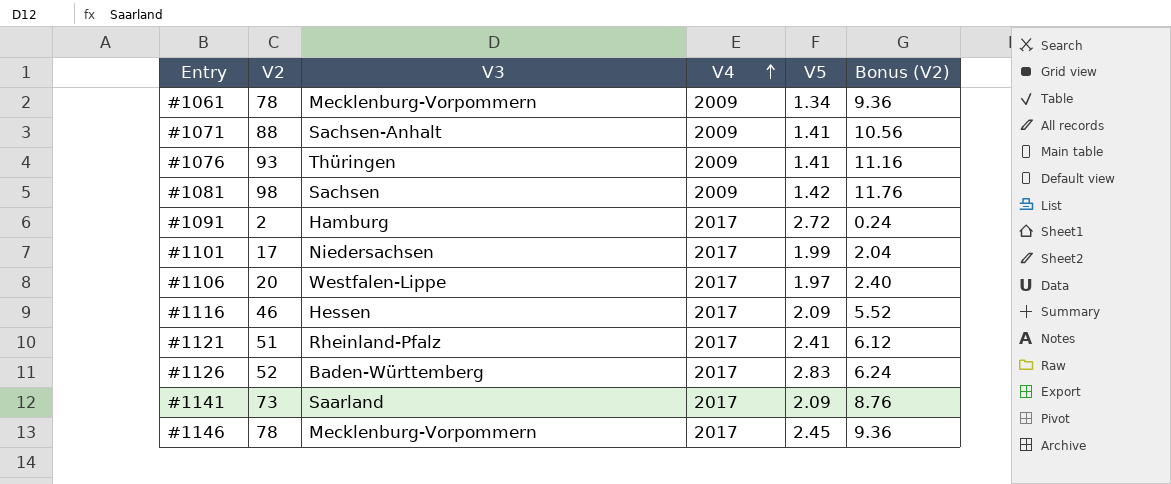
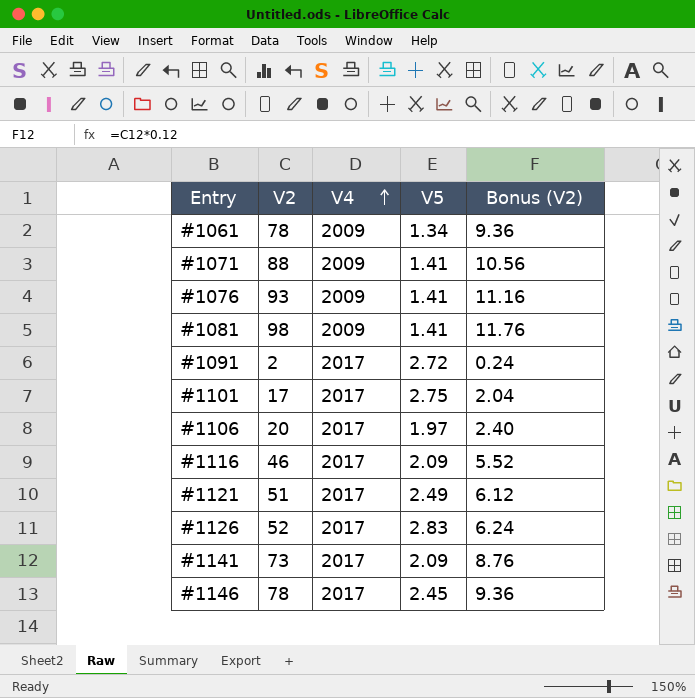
column V3 | position: 3 -> none
#1081 | V5: 1.42 -> 1.41
#1101 | V5: 1.99 -> 2.75
#1121 | V5: 2.41 -> 2.49

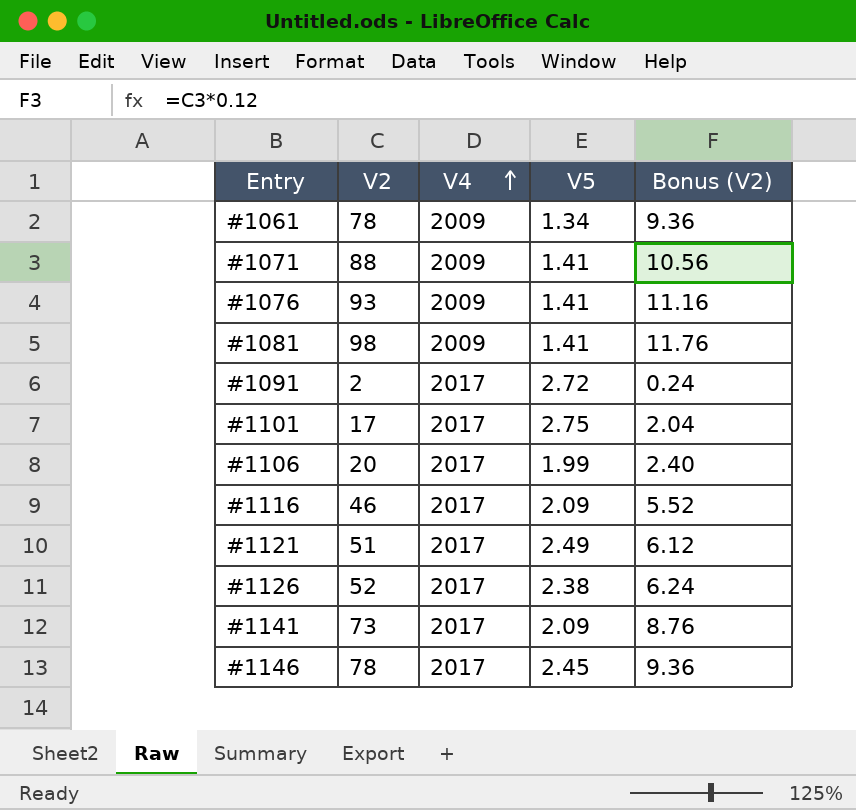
#1106 | V5: 1.97 -> 1.99
#1126 | V5: 2.83 -> 2.38

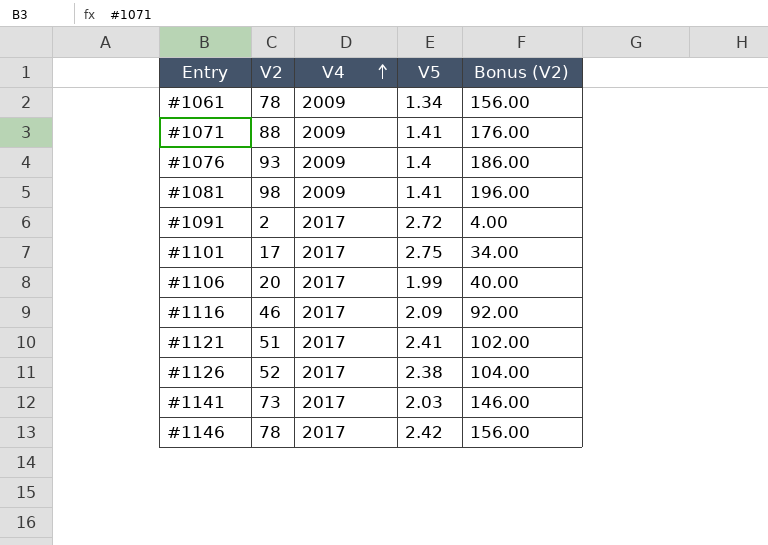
column Bonus (V2) | formula: [V2] * 0.12 -> [V2] * 2
#1076 | V5: 1.41 -> 1.4
#1121 | V5: 2.49 -> 2.41
#1141 | V5: 2.09 -> 2.03
#1146 | V5: 2.45 -> 2.42

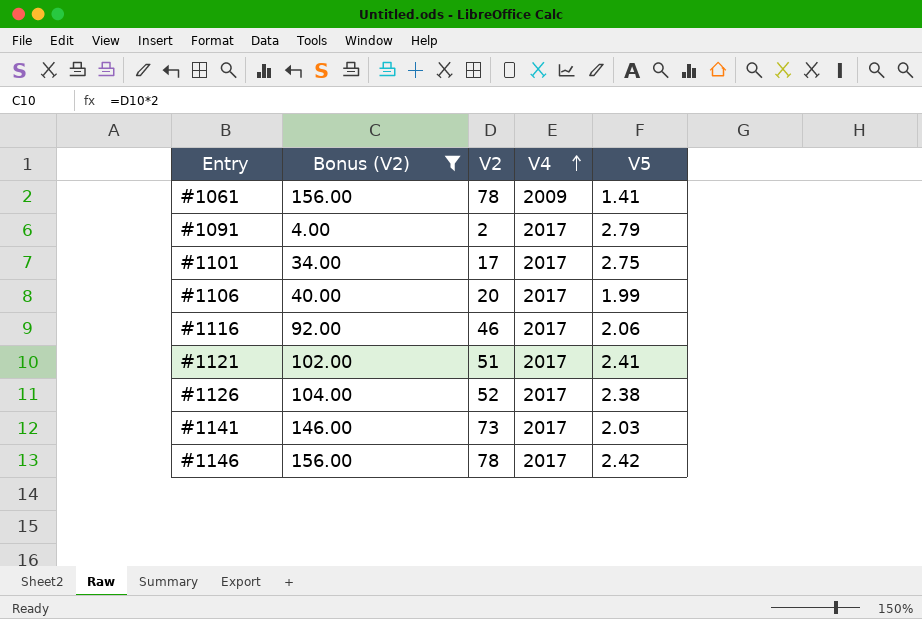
filter: none -> Bonus (V2) <= 156.00
column Bonus (V2) | position: 5 -> 2
#1061 | V5: 1.34 -> 1.41
#1091 | V5: 2.72 -> 2.79
#1116 | V5: 2.09 -> 2.06

